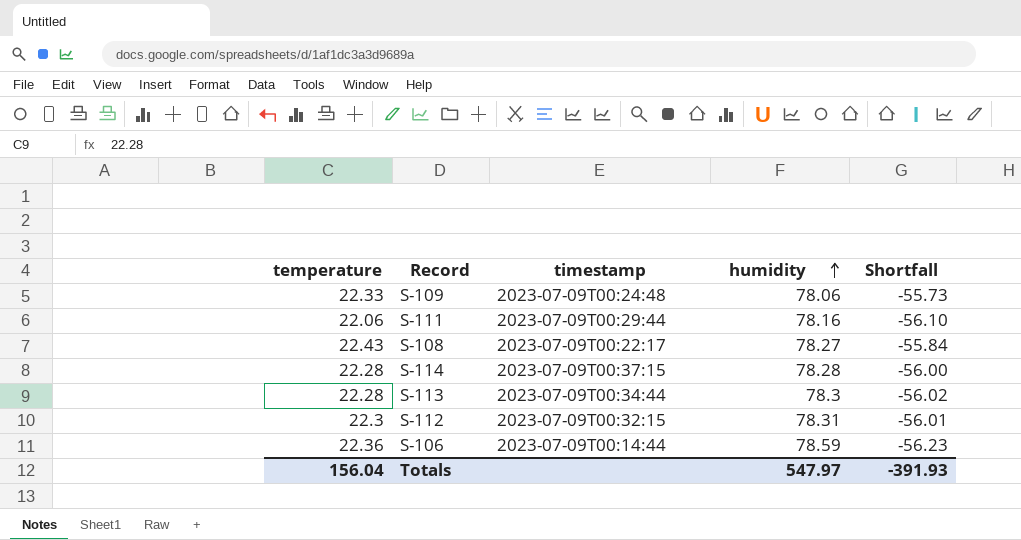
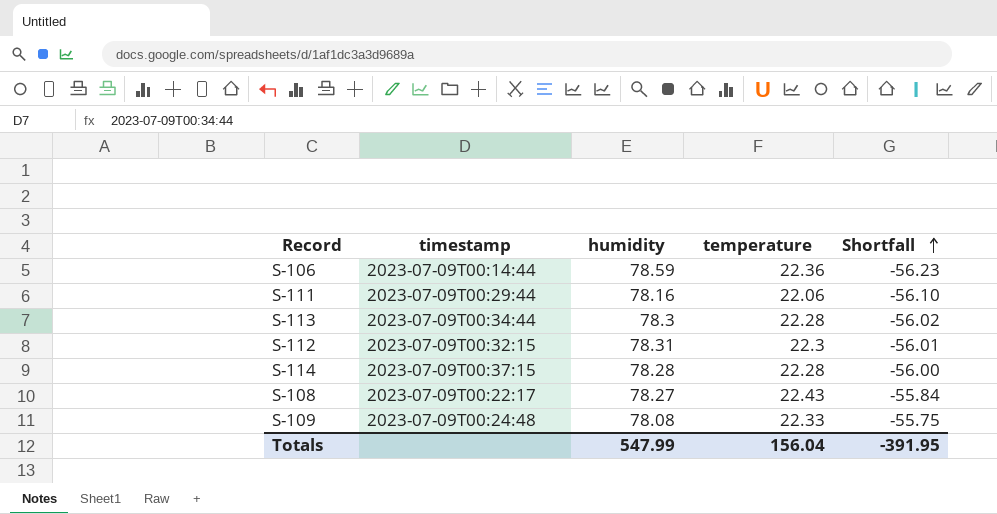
row order: humidity ascending -> Shortfall ascending
column temperature | position: 1 -> 4
S-109 | humidity: 78.06 -> 78.08
S-109 | Shortfall: -55.73 -> -55.75
Totals | humidity: 547.97 -> 547.99
Totals | Shortfall: -391.93 -> -391.95

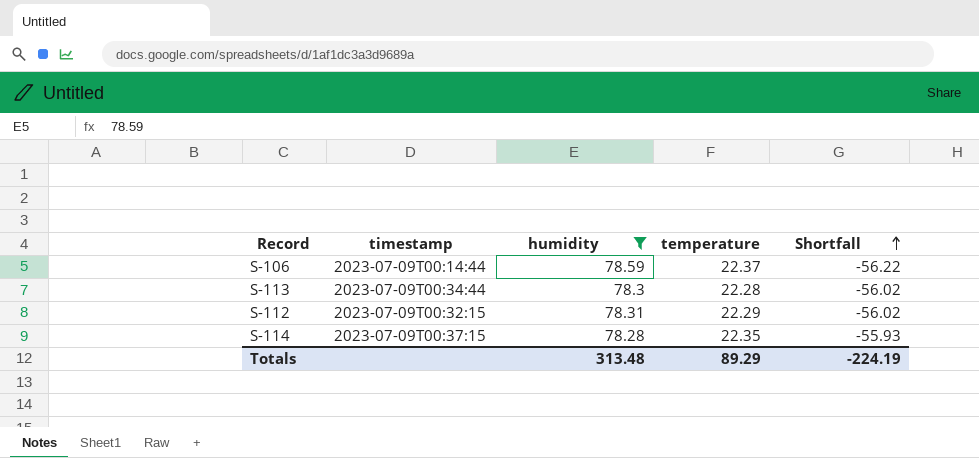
filter: none -> humidity >= 78.28
S-106 | temperature: 22.36 -> 22.37
S-106 | Shortfall: -56.23 -> -56.22
S-112 | temperature: 22.3 -> 22.29
S-112 | Shortfall: -56.01 -> -56.02
S-114 | temperature: 22.28 -> 22.35
S-114 | Shortfall: -56.00 -> -55.93
Totals | humidity: 547.99 -> 313.48
Totals | temperature: 156.04 -> 89.29
Totals | Shortfall: -391.95 -> -224.19

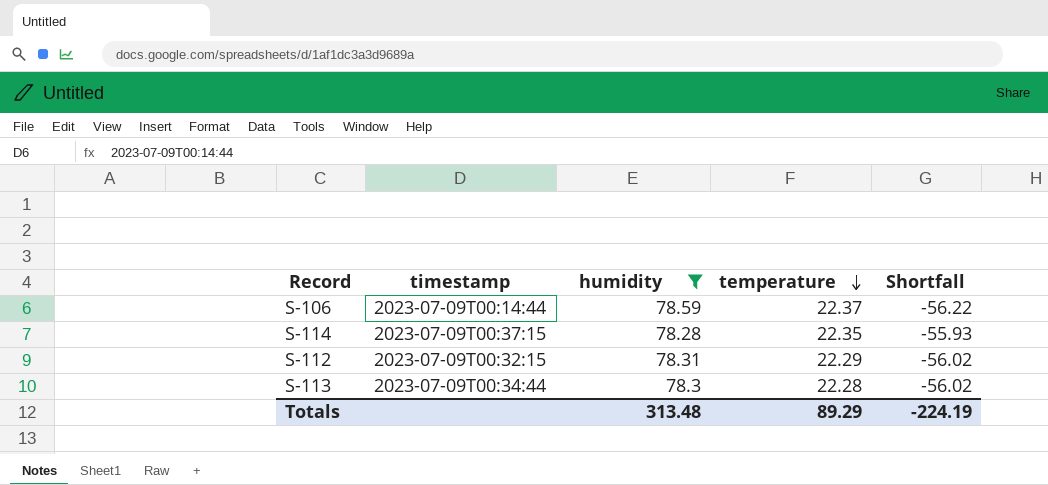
row order: Shortfall ascending -> temperature descending

